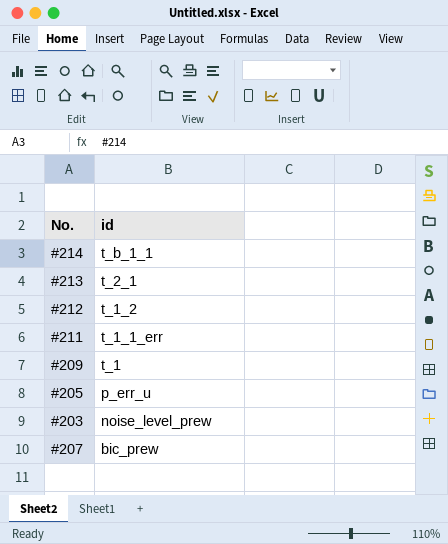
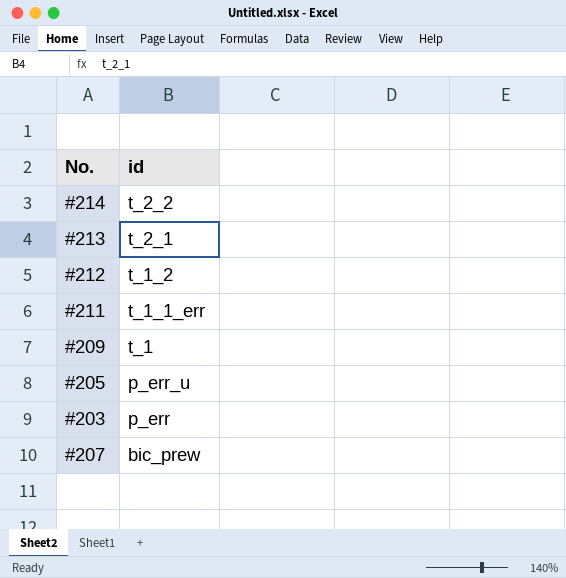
#214 | id: t_b_1_1 -> t_2_2
#203 | id: noise_level_prew -> p_err

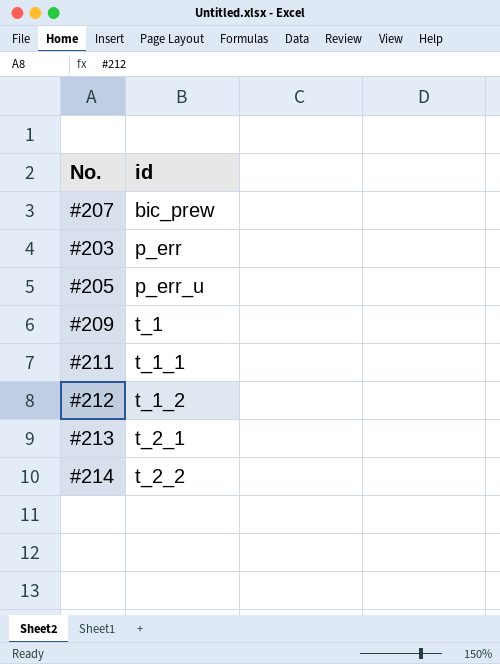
row order: id descending -> id ascending
#211 | id: t_1_1_err -> t_1_1

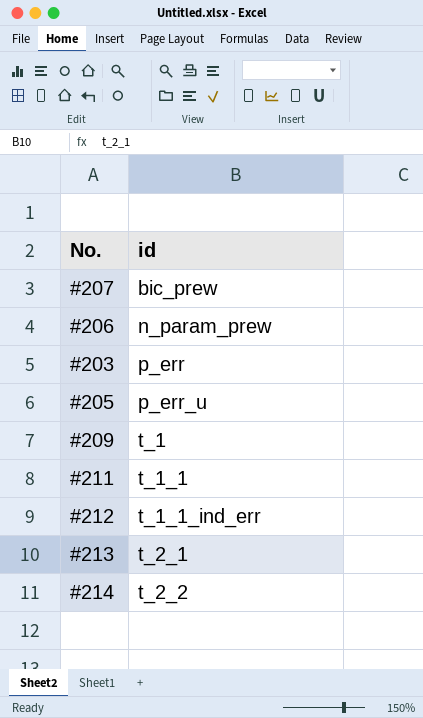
row #206: none -> n_param_prew
#212 | id: t_1_2 -> t_1_1_ind_err

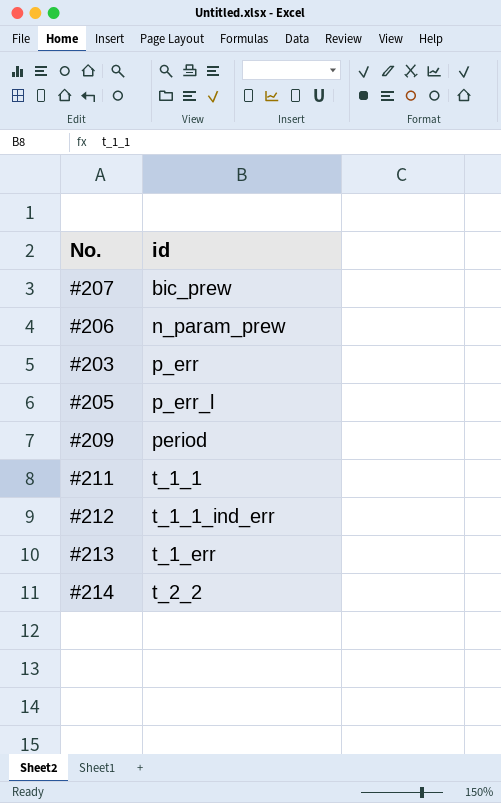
#205 | id: p_err_u -> p_err_l
#209 | id: t_1 -> period
#213 | id: t_2_1 -> t_1_err

